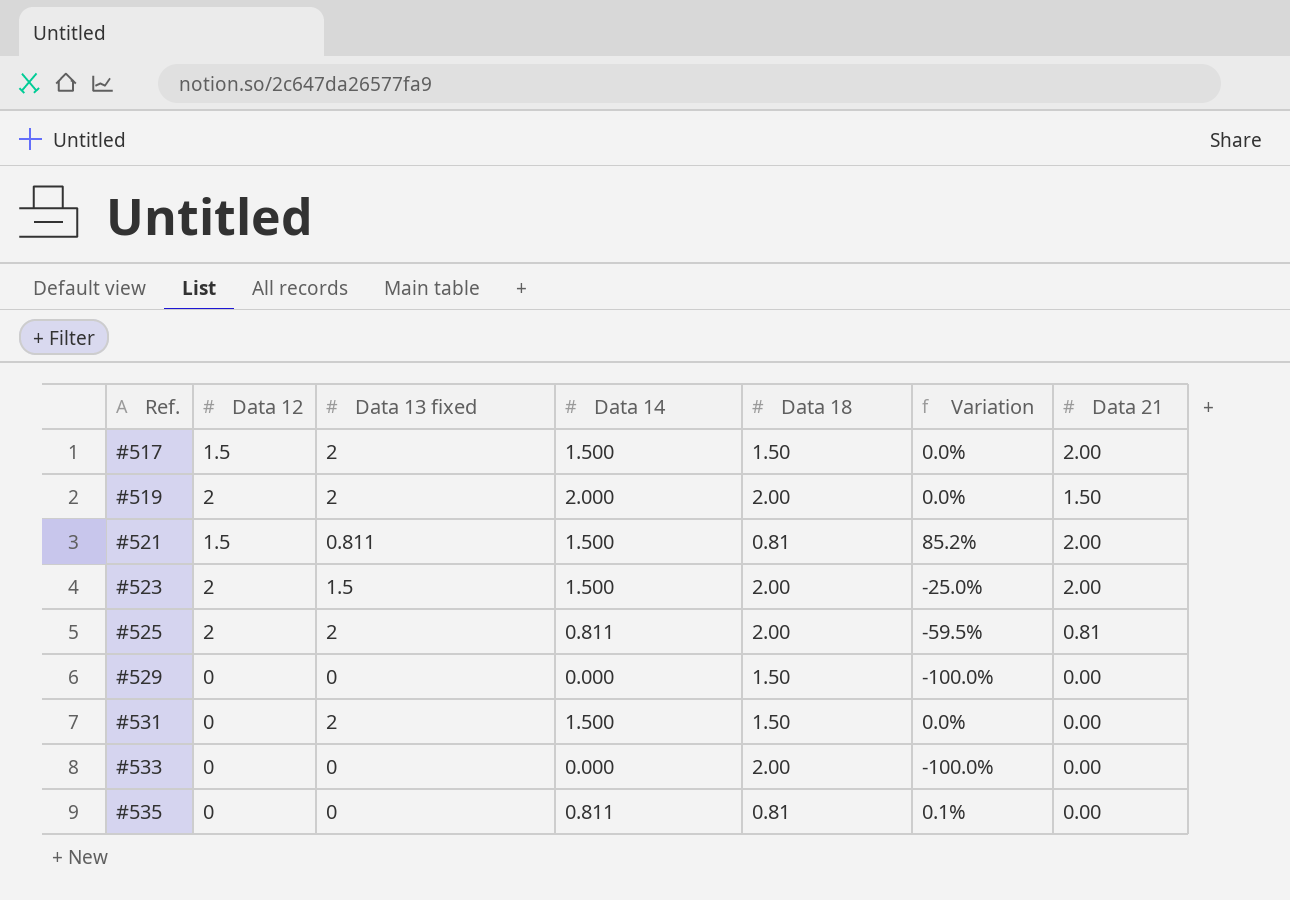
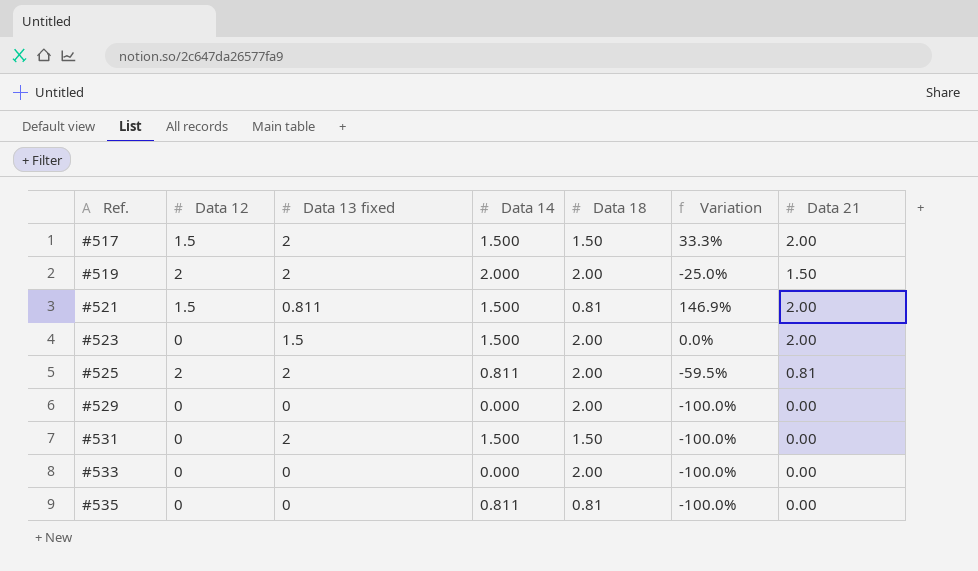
column Variation | formula: ([Data 14] - [Data 18]) / [Data 18] -> ([Data 21] - [Data 18]) / [Data 18]
#523 | Data 12: 2 -> 0
#529 | Data 18: 1.50 -> 2.00

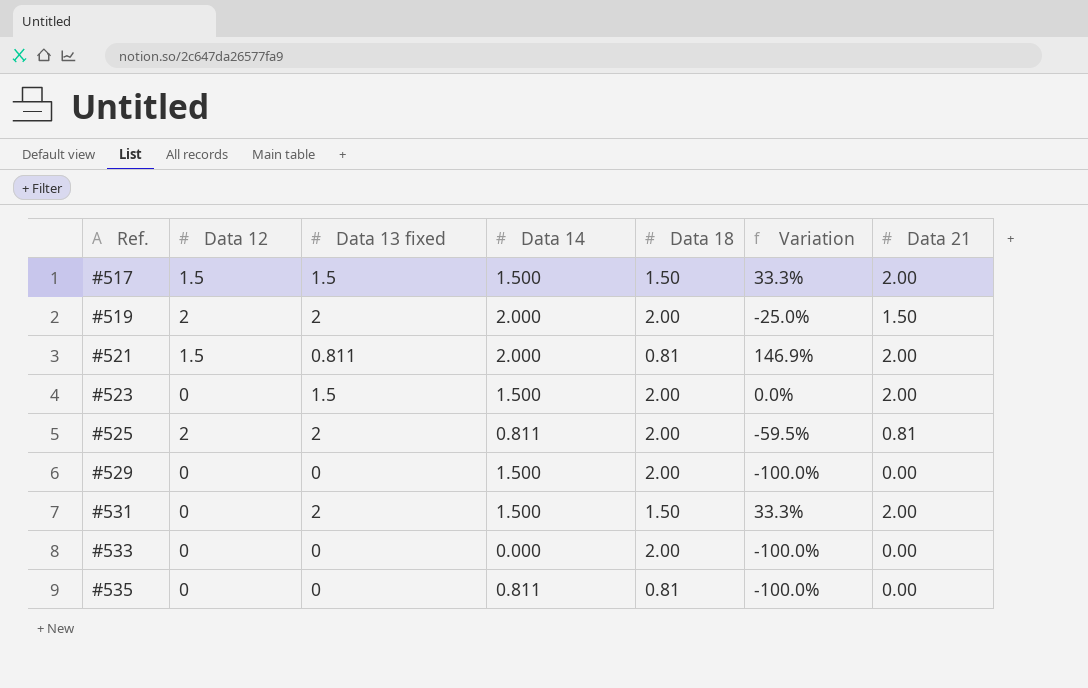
#517 | Data 13 fixed: 2 -> 1.5
#521 | Data 14: 1.500 -> 2.000
#529 | Data 14: 0.000 -> 1.500
#531 | Variation: -100.0% -> 33.3%
#531 | Data 21: 0.00 -> 2.00

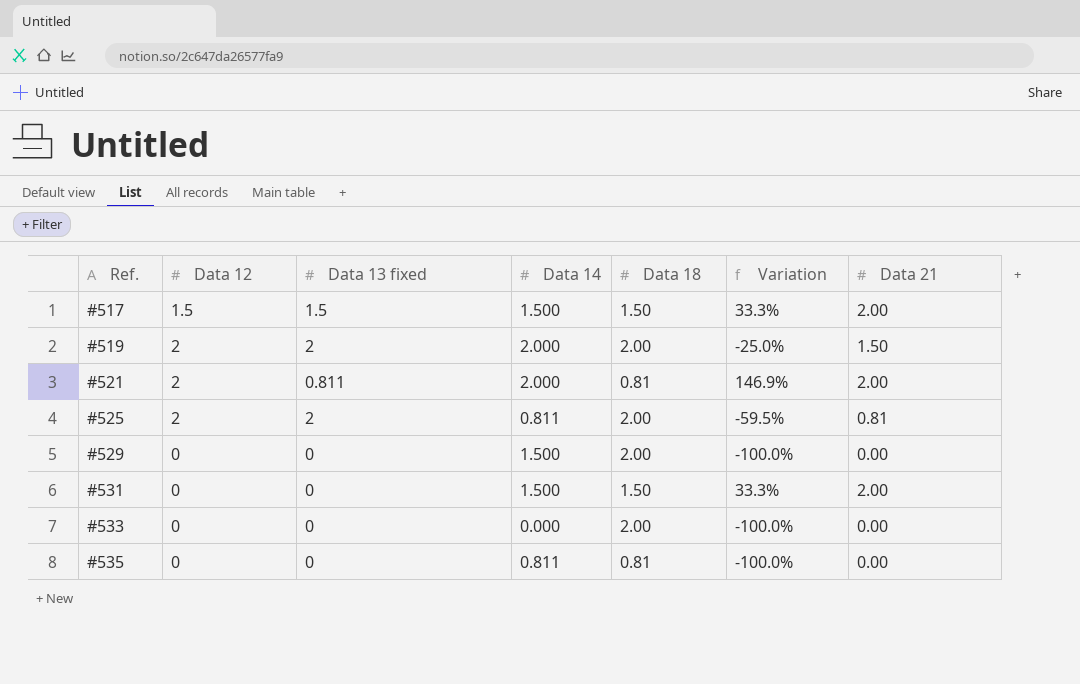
row #523: 0 | 1.5 | 1.500 | 2.00 | 0.0% | 2.00 -> none
#521 | Data 12: 1.5 -> 2
#531 | Data 13 fixed: 2 -> 0

